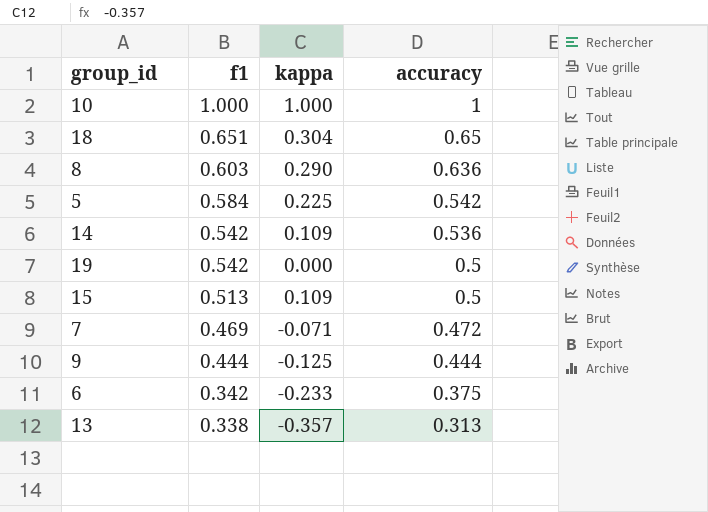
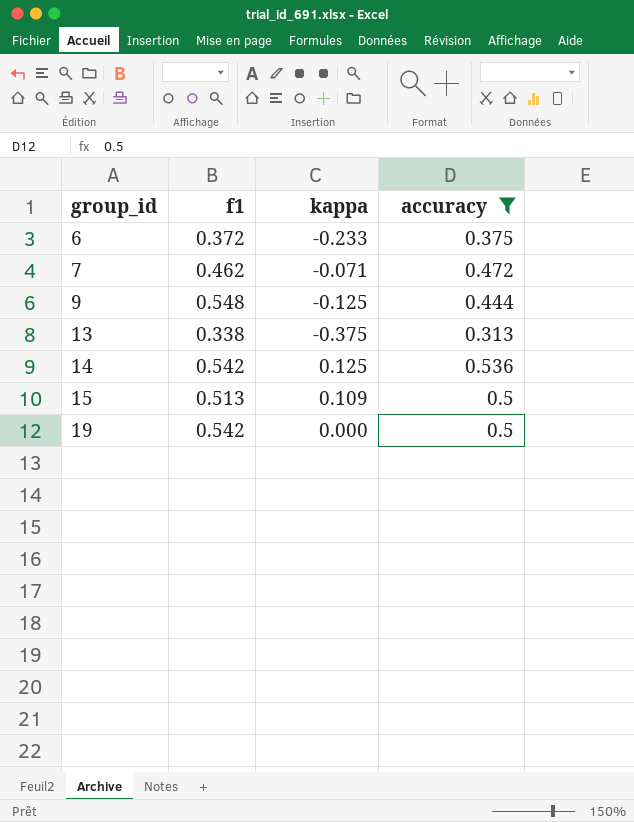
filter: none -> accuracy <= 0.536
row order: f1 descending -> group_id ascending
6 | f1: 0.342 -> 0.372
7 | f1: 0.469 -> 0.462
9 | f1: 0.444 -> 0.548
13 | kappa: -0.357 -> -0.375
14 | kappa: 0.109 -> 0.125

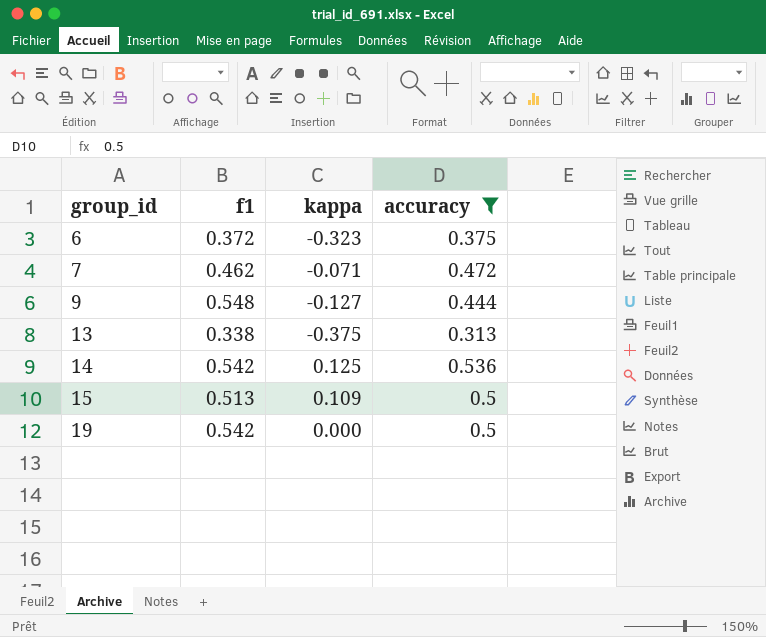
6 | kappa: -0.233 -> -0.323
9 | kappa: -0.125 -> -0.127

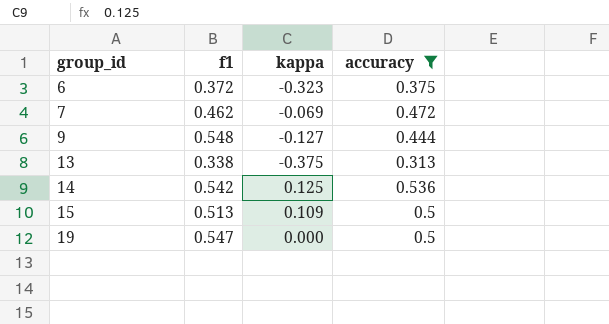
7 | kappa: -0.071 -> -0.069
19 | f1: 0.542 -> 0.547

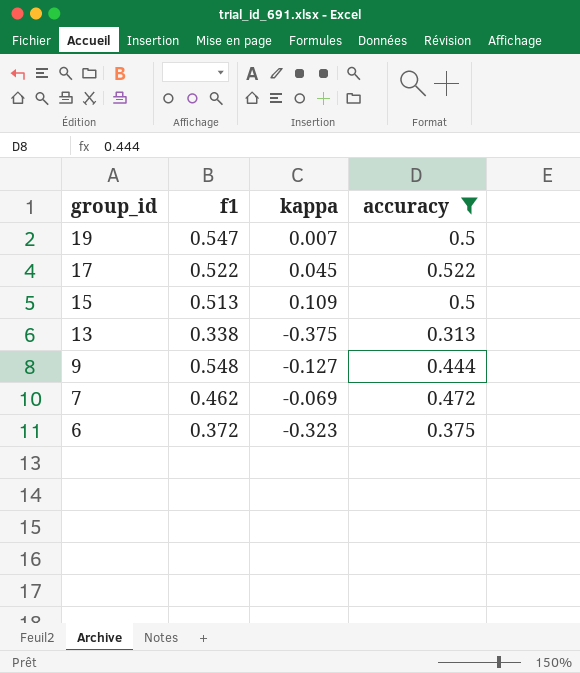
row order: group_id ascending -> group_id descending
row 14: 0.542 | 0.125 | 0.536 -> none
19 | kappa: 0.000 -> 0.007
row 17: none -> 0.522 | 0.045 | 0.522

